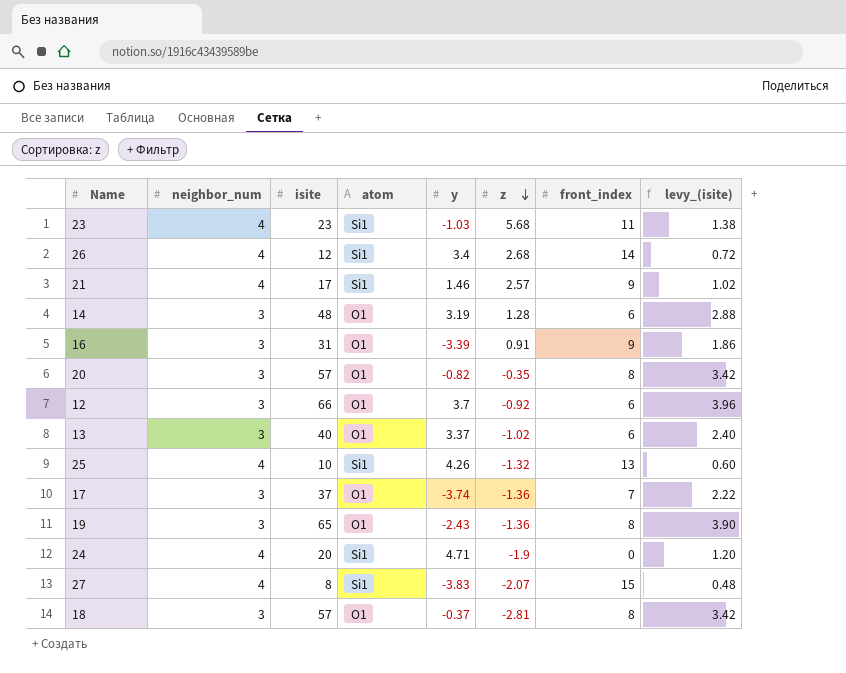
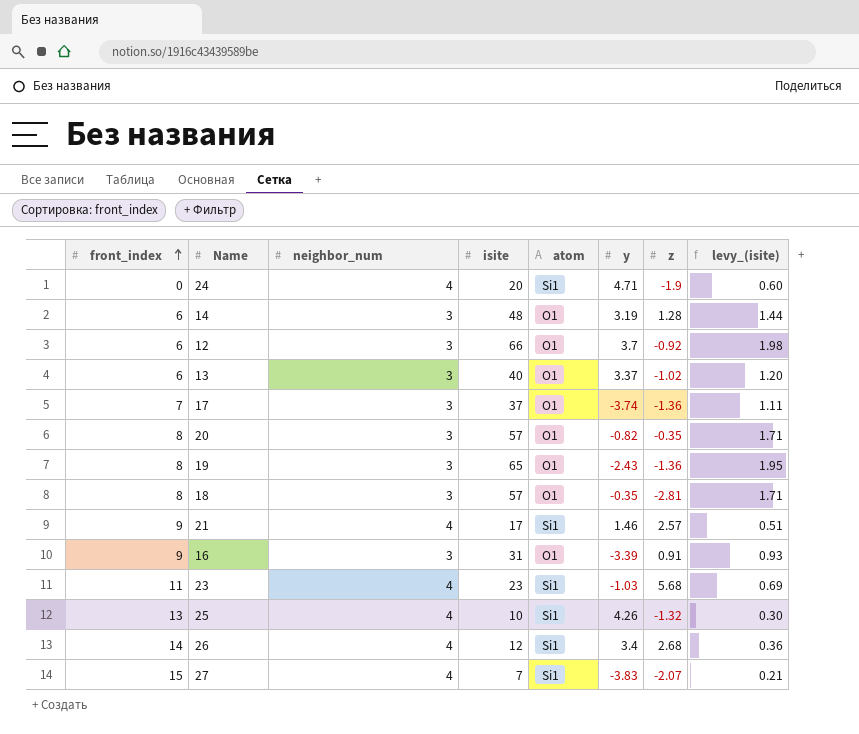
row order: z descending -> front_index ascending
column front_index | position: 7 -> 1
column levy_(isite) | formula: [isite] * 0.06 -> [isite] * 0.03
18 | y: -0.37 -> -0.35
27 | isite: 8 -> 7

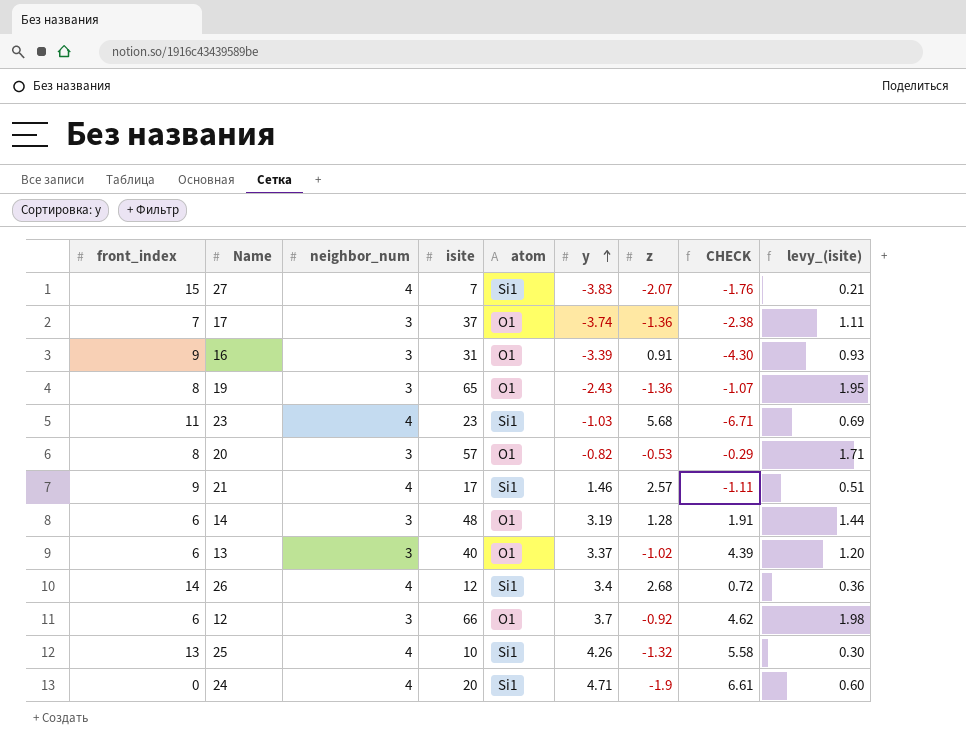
row order: front_index ascending -> y ascending
column CHECK | formula: none -> [y] - [z]
row 18: 8 | 3 | 57 | O1 | -0.35 | -2.81 | 1.71 -> none
20 | z: -0.35 -> -0.53

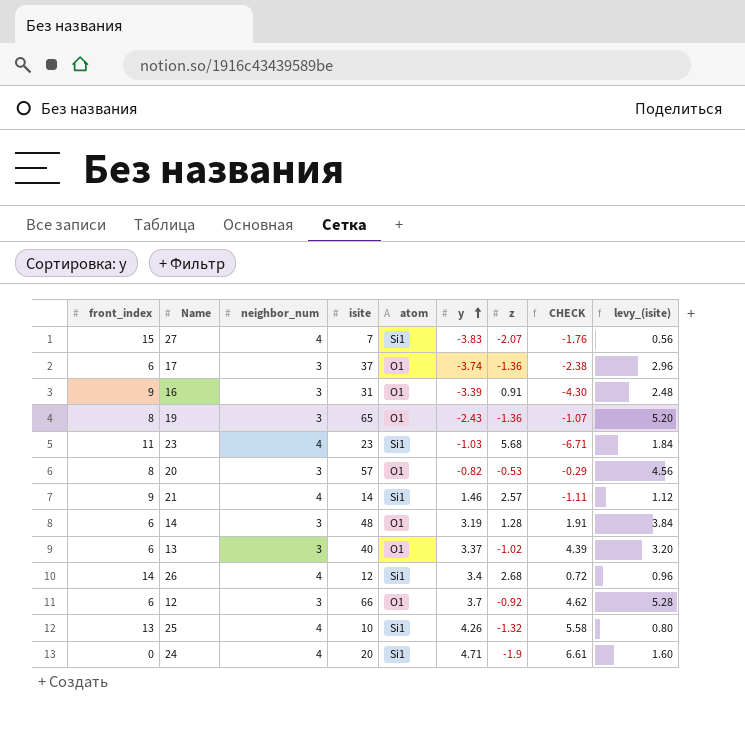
column levy_(isite) | formula: [isite] * 0.03 -> [isite] * 0.08
17 | front_index: 7 -> 6
21 | isite: 17 -> 14

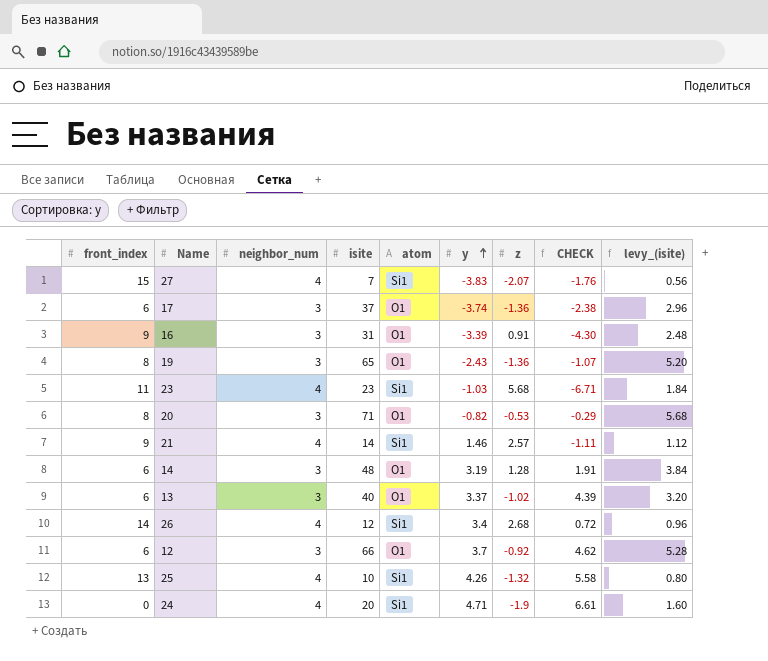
20 | isite: 57 -> 71
20 | levy_(isite): 4.56 -> 5.68

